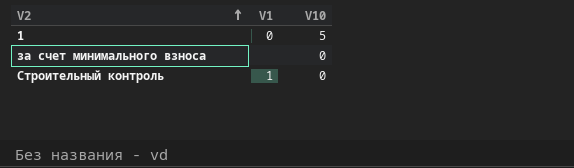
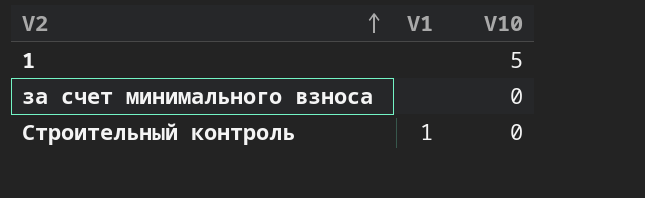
1 | V1: 0 -> none

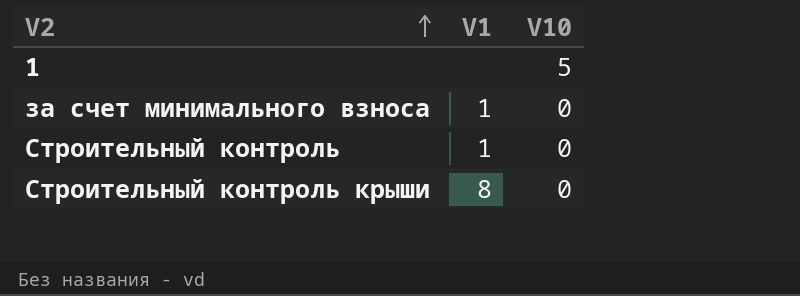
за счет минимального взноса | V1: none -> 1
row Строительный контроль крыши: none -> 8 | 0

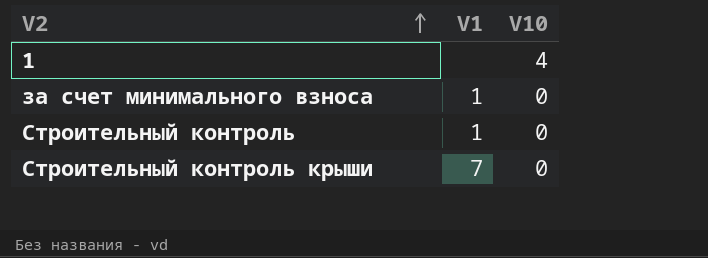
1 | V10: 5 -> 4
Строительный контроль крыши | V1: 8 -> 7

